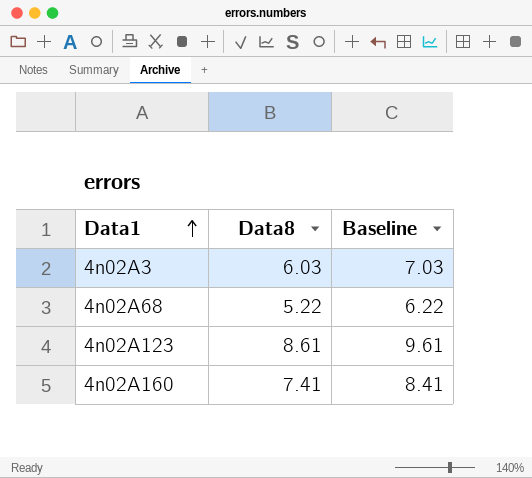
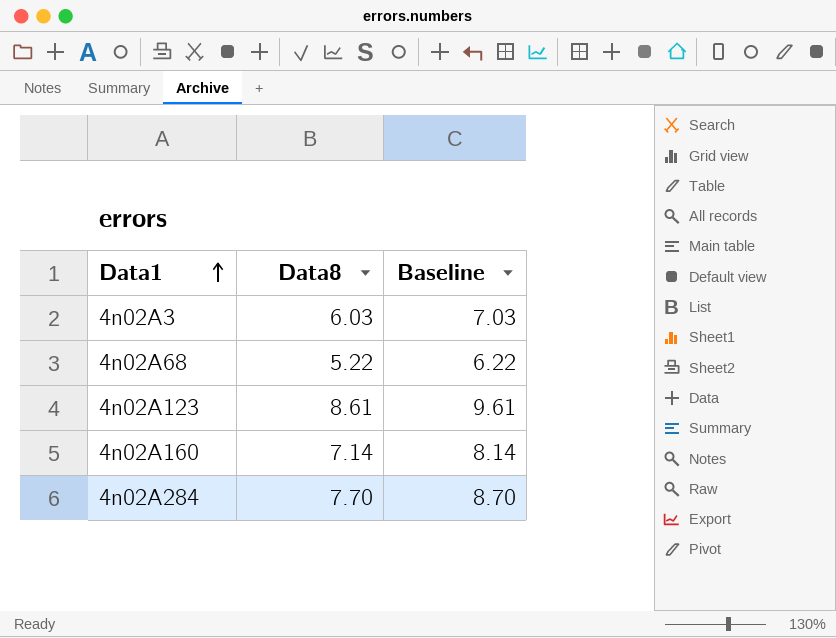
4n02A160 | Data8: 7.41 -> 7.14
4n02A160 | Baseline: 8.41 -> 8.14
row 4n02A284: none -> 7.70 | 8.70

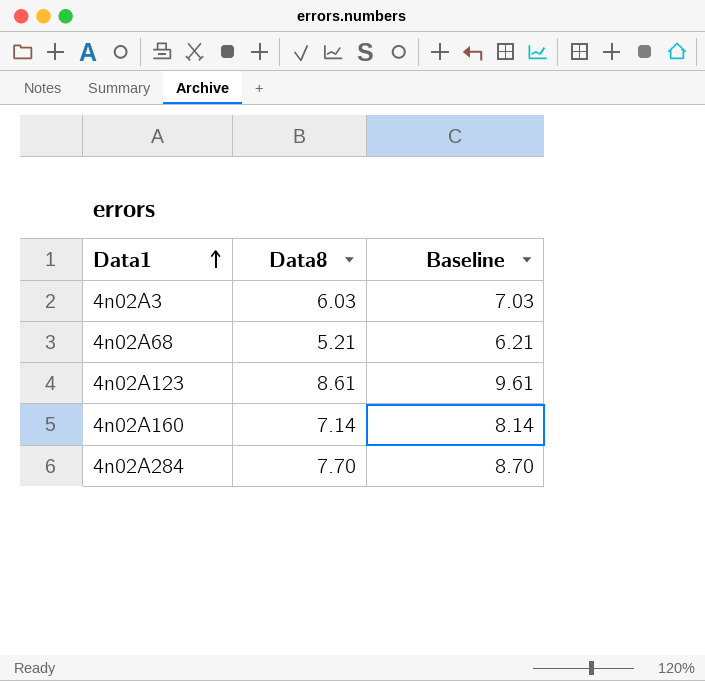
4n02A68 | Data8: 5.22 -> 5.21
4n02A68 | Baseline: 6.22 -> 6.21

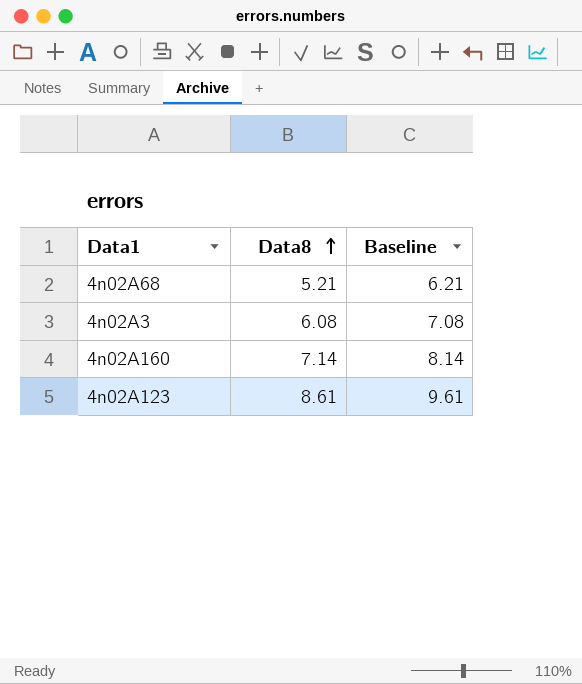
row order: Data1 ascending -> Data8 ascending
row 4n02A284: 7.70 | 8.70 -> none
4n02A3 | Data8: 6.03 -> 6.08
4n02A3 | Baseline: 7.03 -> 7.08

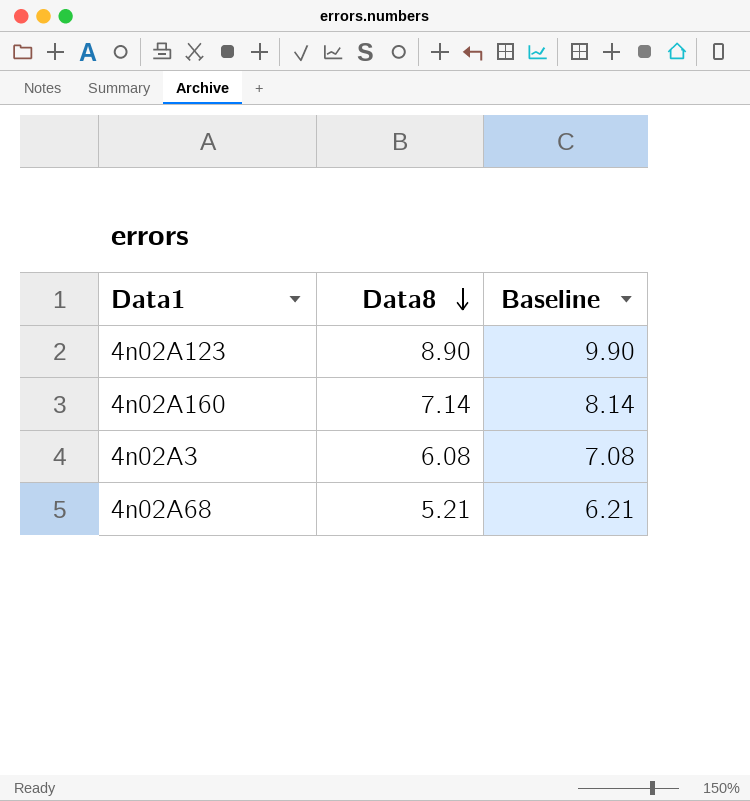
row order: Data8 ascending -> Data8 descending
4n02A123 | Data8: 8.61 -> 8.90
4n02A123 | Baseline: 9.61 -> 9.90

